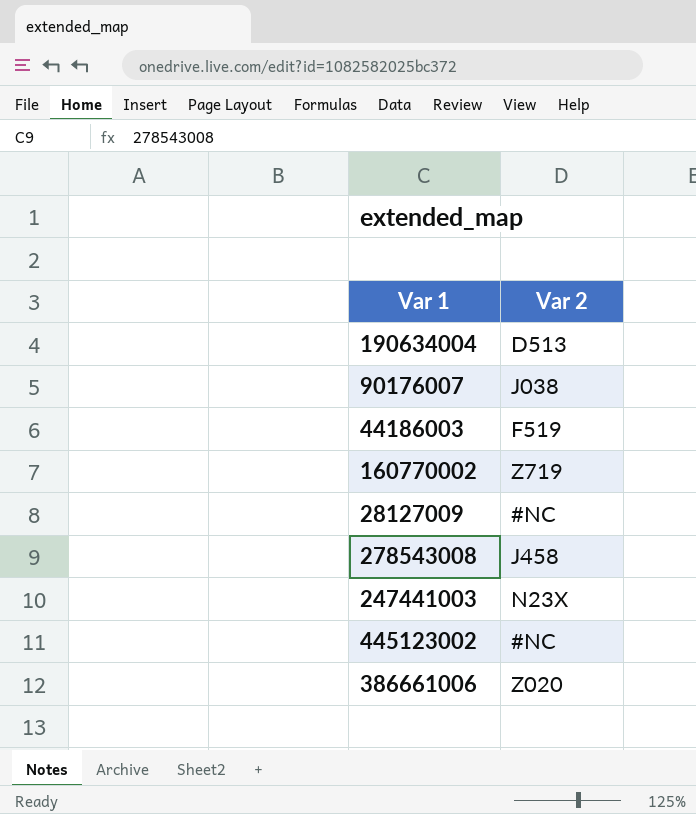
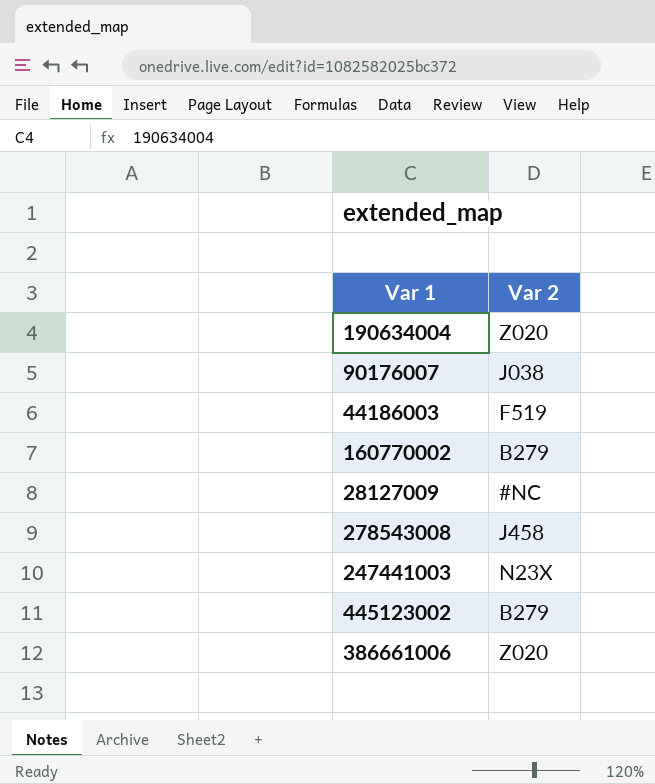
190634004 | Var 2: D513 -> Z020
160770002 | Var 2: Z719 -> B279
445123002 | Var 2: #NC -> B279

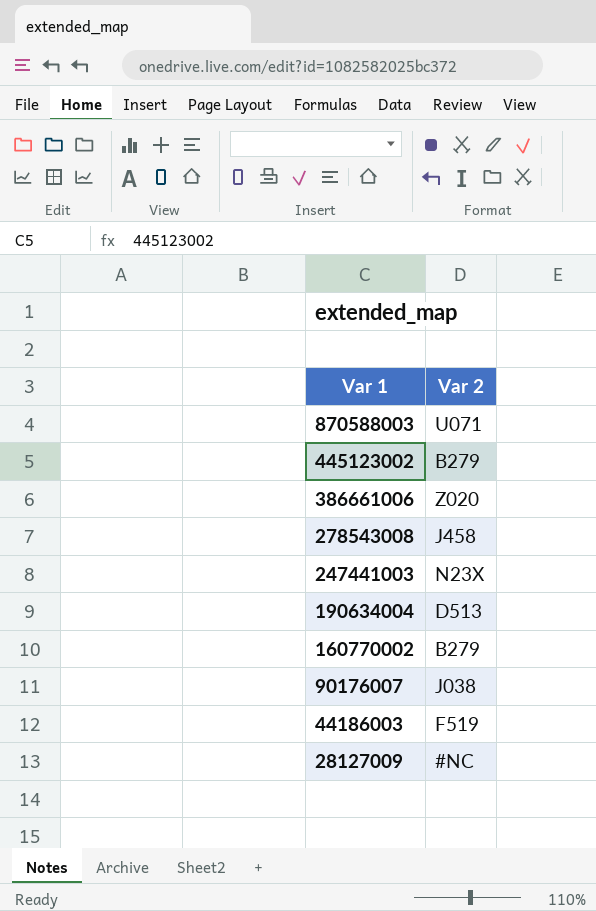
row order: none -> Var 1 descending
row 870588003: none -> U071
190634004 | Var 2: Z020 -> D513

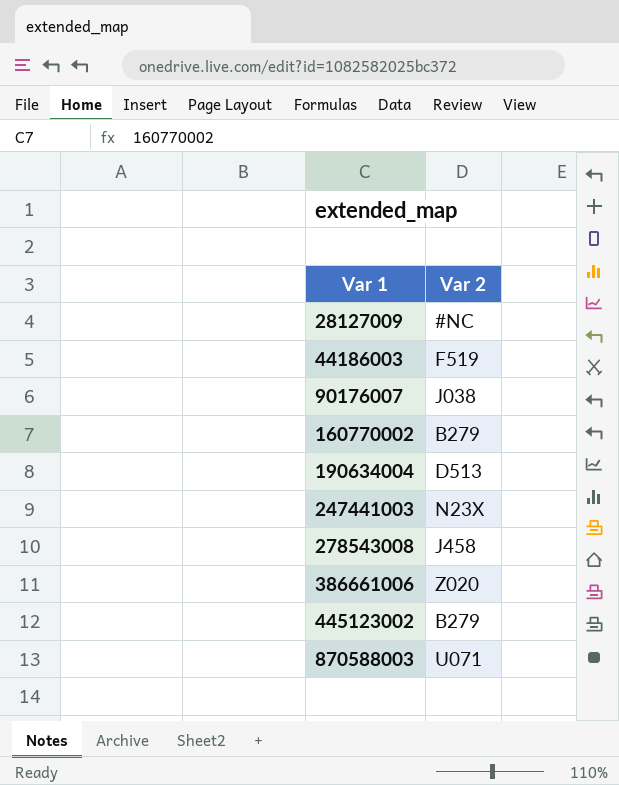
row order: Var 1 descending -> Var 1 ascending

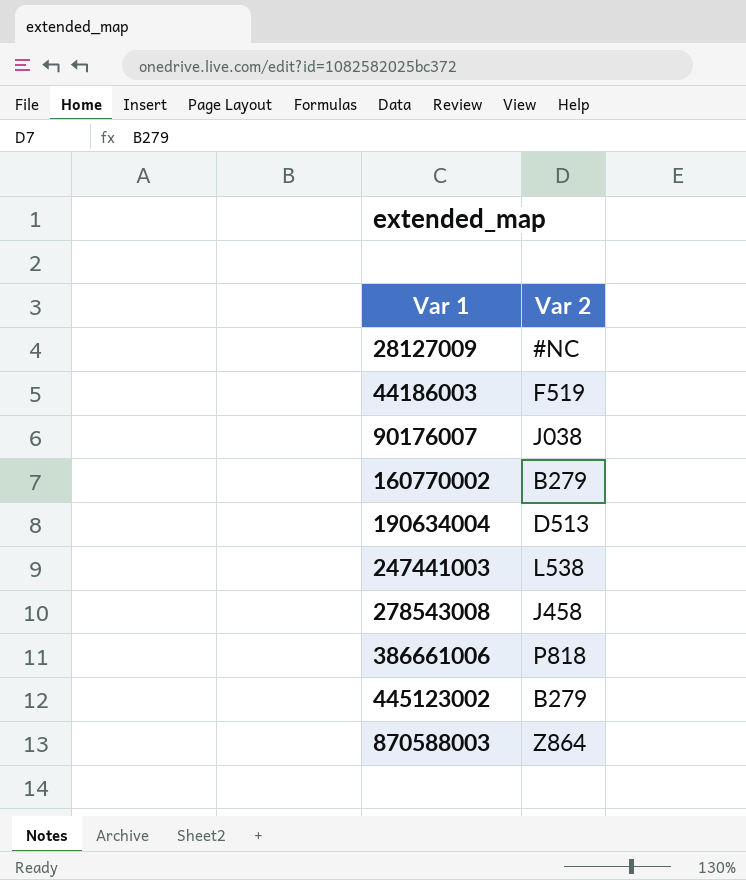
247441003 | Var 2: N23X -> L538
386661006 | Var 2: Z020 -> P818
870588003 | Var 2: U071 -> Z864

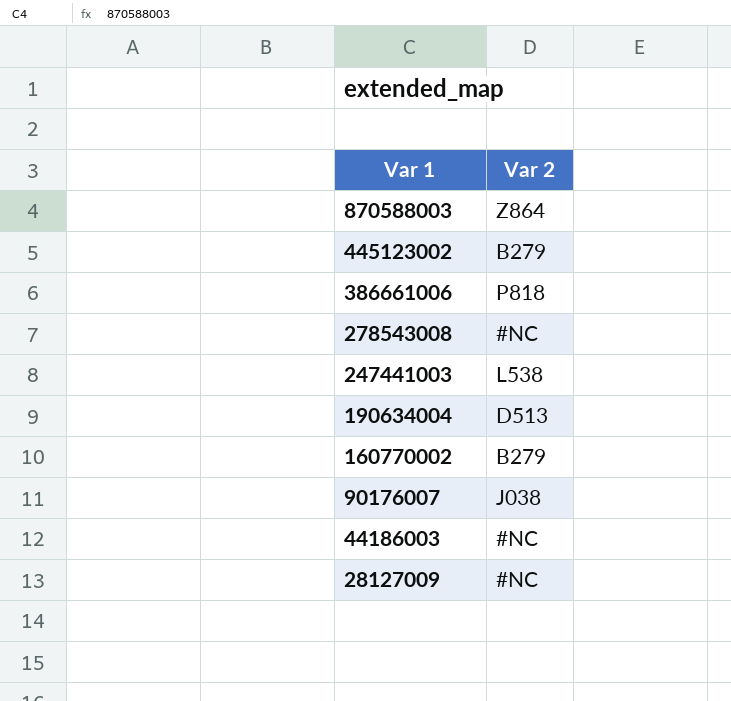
row order: Var 1 ascending -> Var 1 descending
278543008 | Var 2: J458 -> #NC
44186003 | Var 2: F519 -> #NC

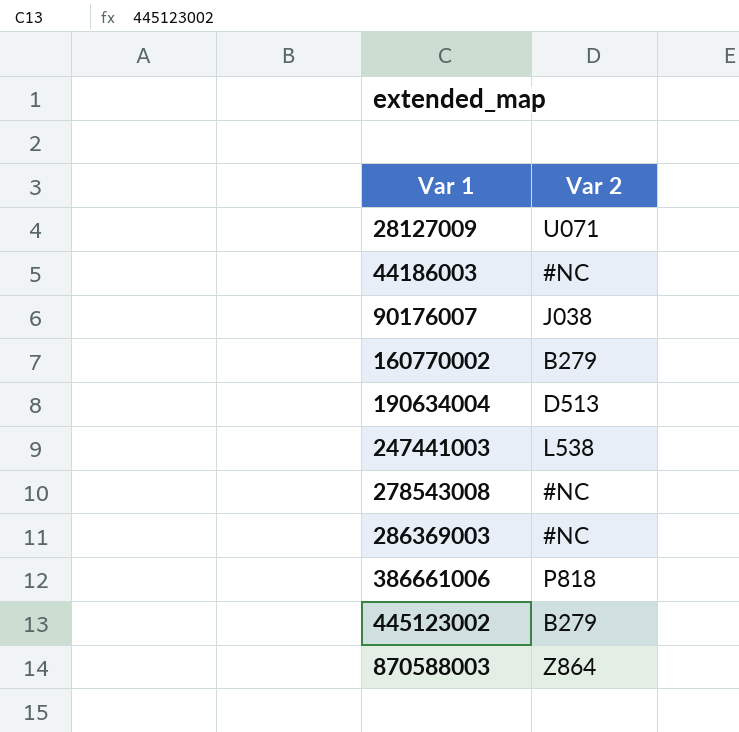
row order: Var 1 descending -> Var 1 ascending
28127009 | Var 2: #NC -> U071
row 286369003: none -> #NC

